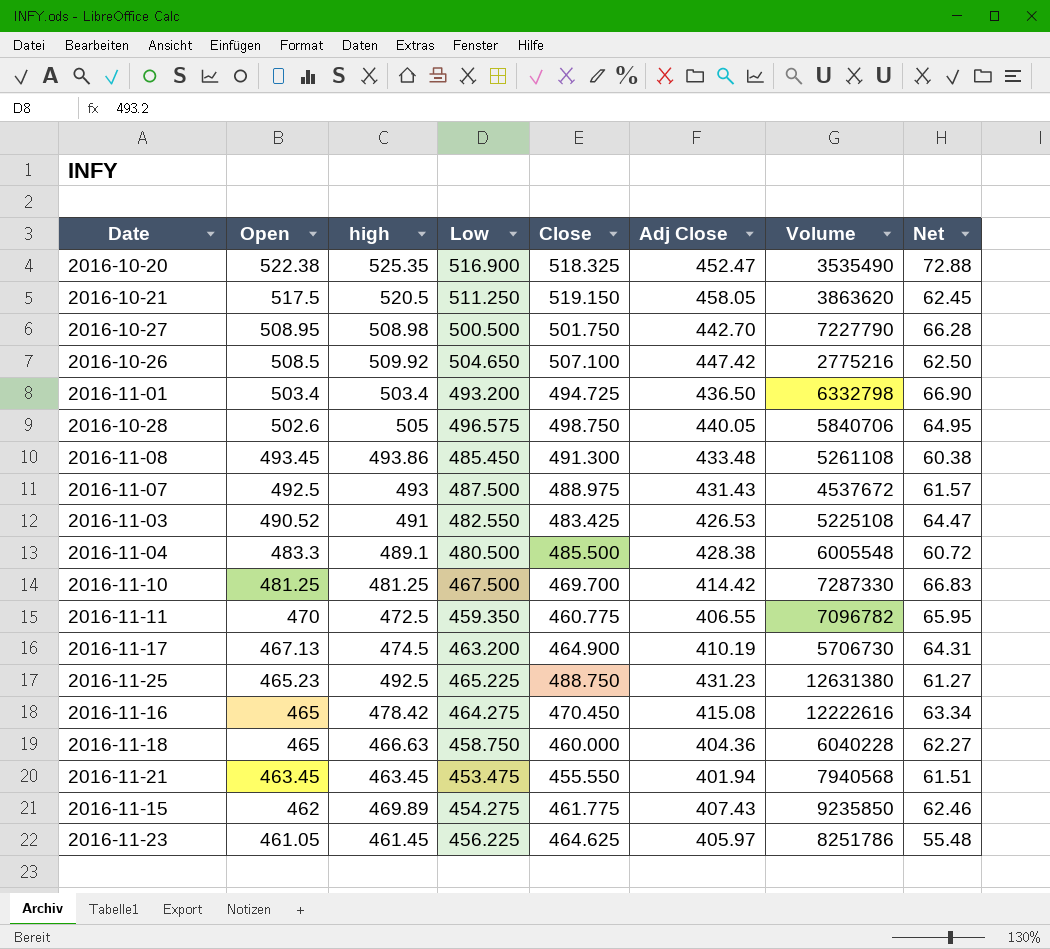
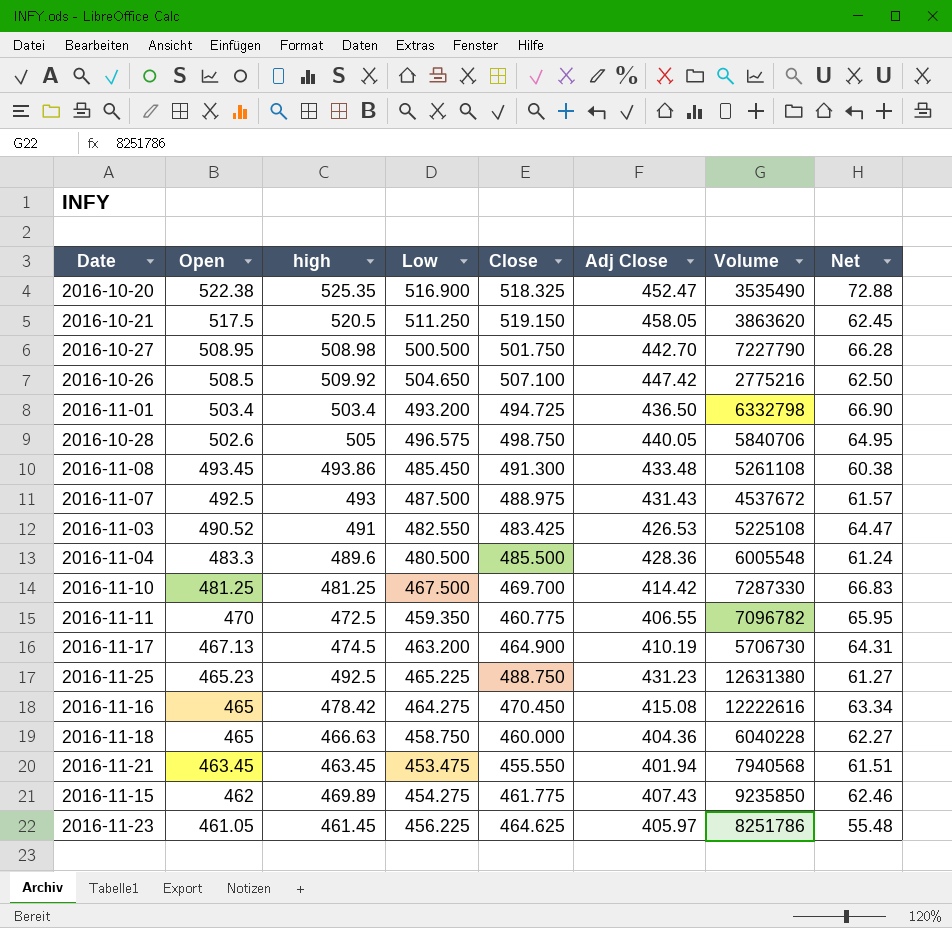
2016-11-04 | high: 489.1 -> 489.6
2016-11-04 | Adj Close: 428.38 -> 428.36
2016-11-04 | Net: 60.72 -> 61.24

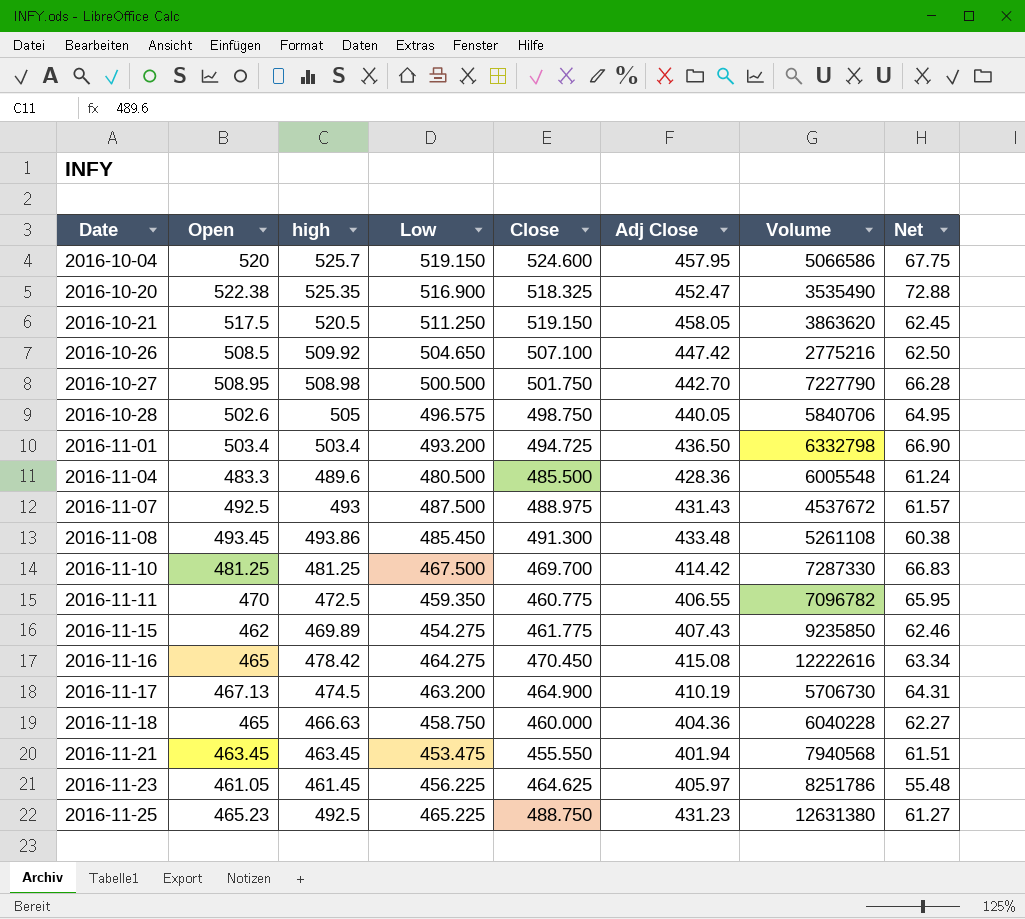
row order: Open descending -> Date ascending
row 2016-11-03: 490.52 | 491 | 482.550 | 483.425 | 426.53 | 5225108 | 64.47 -> none
row 2016-10-04: none -> 520 | 525.7 | 519.150 | 524.600 | 457.95 | 5066586 | 67.75

